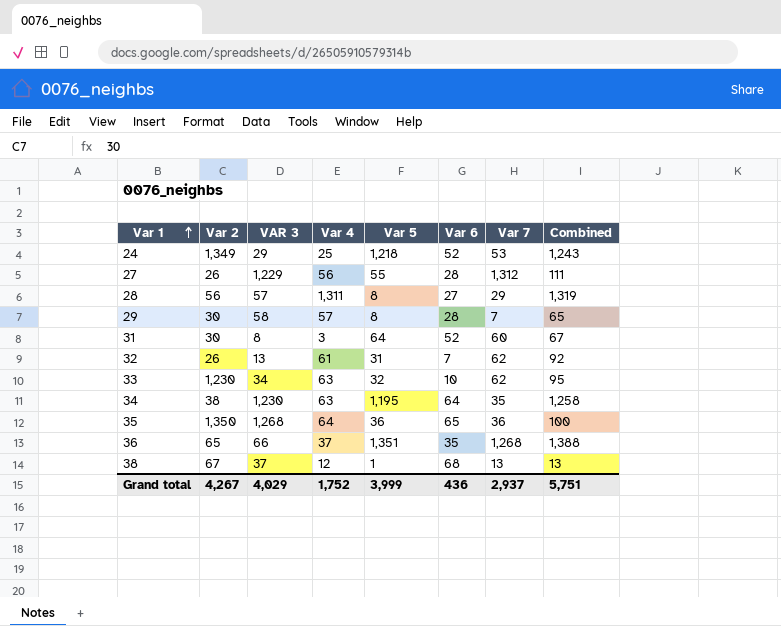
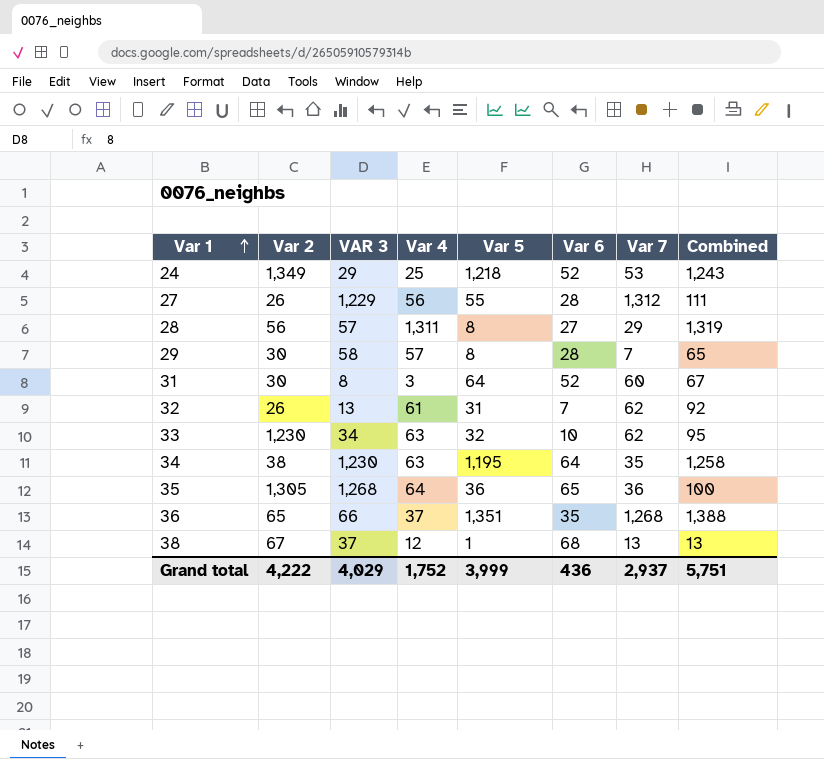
35 | Var 2: 1,350 -> 1,305
Grand total | Var 2: 4,267 -> 4,222

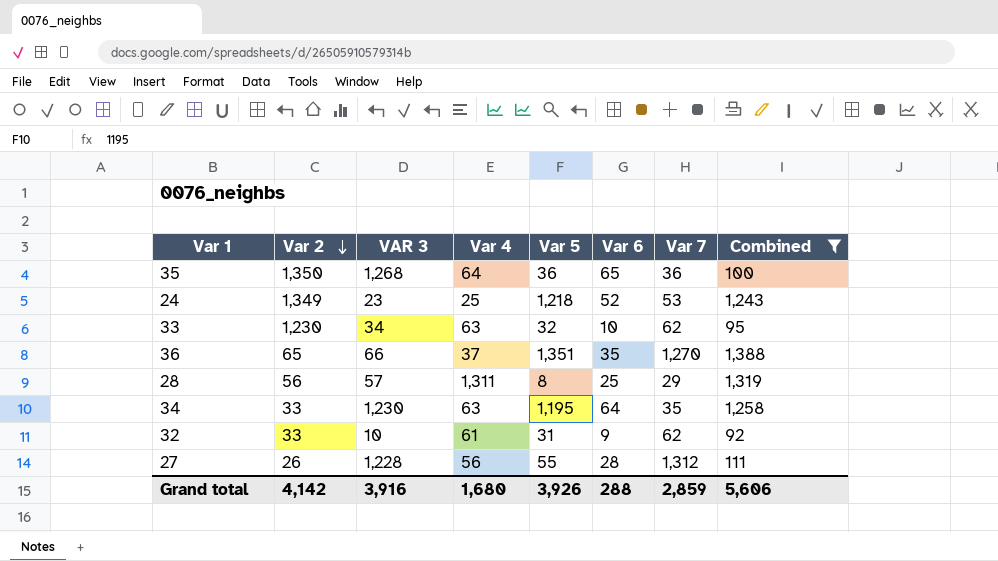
filter: none -> Combined >= 92
row order: Var 1 ascending -> Var 2 descending
35 | Var 2: 1,305 -> 1,350
24 | VAR 3: 29 -> 23
36 | Var 7: 1,268 -> 1,270
28 | Var 6: 27 -> 25
34 | Var 2: 38 -> 33
32 | Var 2: 26 -> 33
32 | VAR 3: 13 -> 10
32 | Var 6: 7 -> 9
27 | VAR 3: 1,229 -> 1,228
Grand total | Var 2: 4,222 -> 4,142
Grand total | VAR 3: 4,029 -> 3,916
Grand total | Var 4: 1,752 -> 1,680
Grand total | Var 5: 3,999 -> 3,926
Grand total | Var 6: 436 -> 288
Grand total | Var 7: 2,937 -> 2,859
Grand total | Combined: 5,751 -> 5,606

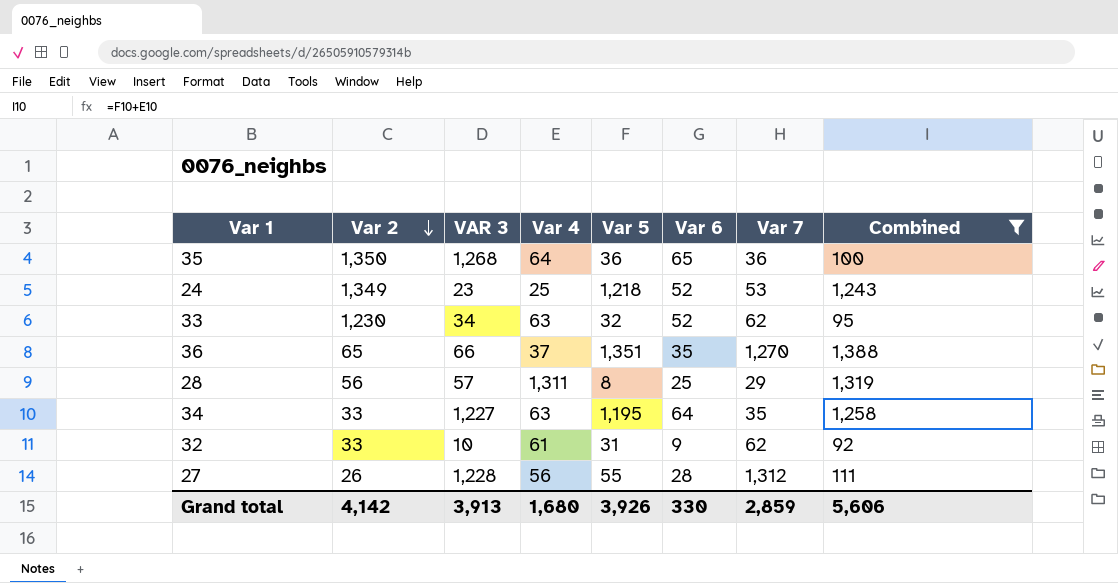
33 | Var 6: 10 -> 52
34 | VAR 3: 1,230 -> 1,227
Grand total | VAR 3: 3,916 -> 3,913
Grand total | Var 6: 288 -> 330

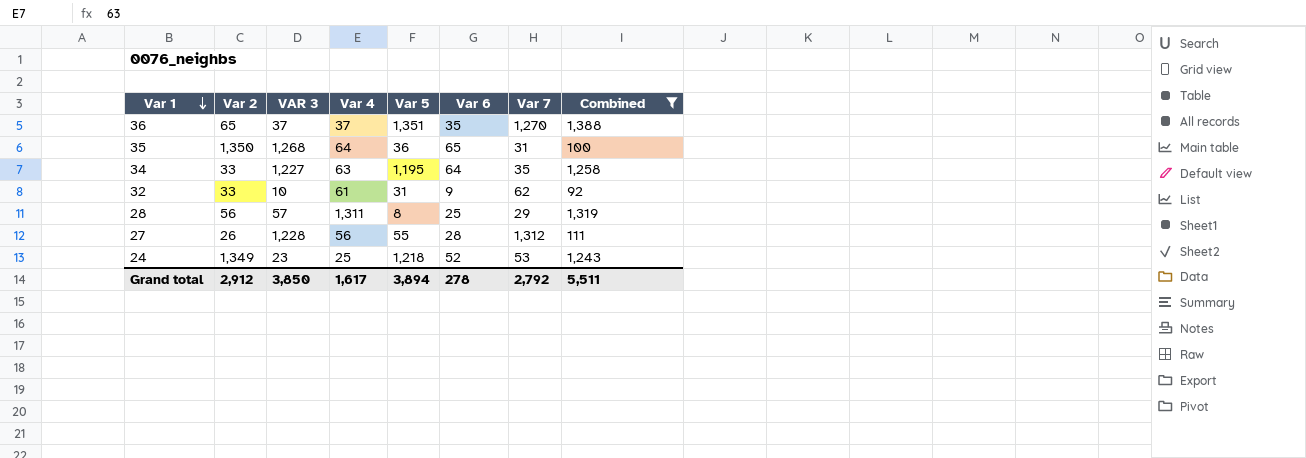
row order: Var 2 descending -> Var 1 descending
row 33: 1,230 | 34 | 63 | 32 | 52 | 62 | 95 -> none
36 | VAR 3: 66 -> 37
35 | Var 7: 36 -> 31
Grand total | Var 2: 4,142 -> 2,912
Grand total | VAR 3: 3,913 -> 3,850
Grand total | Var 4: 1,680 -> 1,617
Grand total | Var 5: 3,926 -> 3,894
Grand total | Var 6: 330 -> 278
Grand total | Var 7: 2,859 -> 2,792
Grand total | Combined: 5,606 -> 5,511

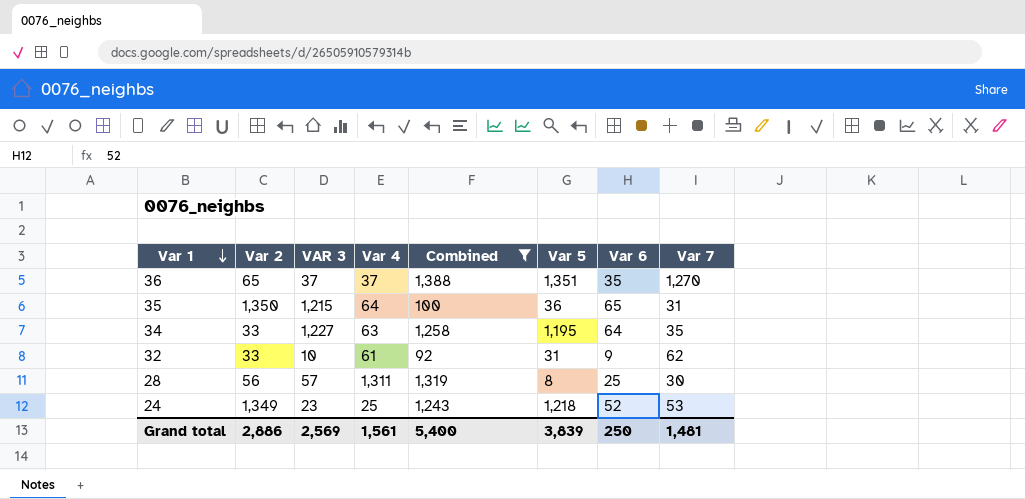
column Combined | position: 8 -> 5
row 27: 26 | 1,228 | 56 | 55 | 28 | 1,312 | 111 -> none
35 | VAR 3: 1,268 -> 1,215
28 | Var 7: 29 -> 30
Grand total | Var 2: 2,912 -> 2,886
Grand total | VAR 3: 3,850 -> 2,569
Grand total | Var 4: 1,617 -> 1,561
Grand total | Combined: 5,511 -> 5,400
Grand total | Var 5: 3,894 -> 3,839
Grand total | Var 6: 278 -> 250
Grand total | Var 7: 2,792 -> 1,481

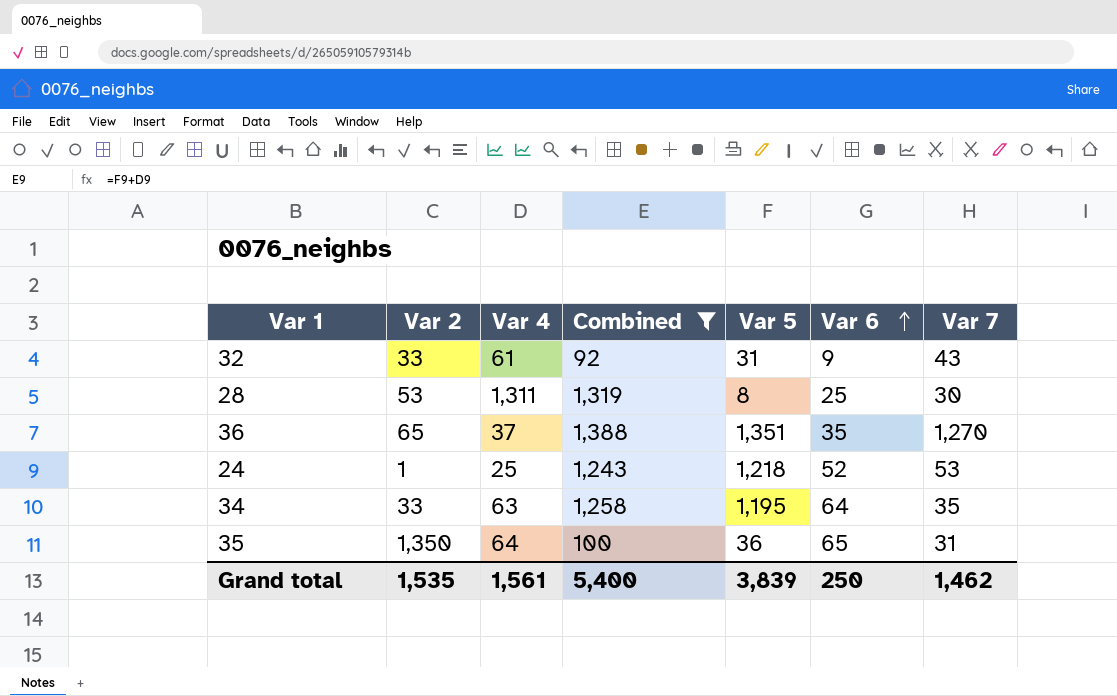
row order: Var 1 descending -> Var 6 ascending
column VAR 3 | position: 3 -> none
32 | Var 7: 62 -> 43
28 | Var 2: 56 -> 53
24 | Var 2: 1,349 -> 1
Grand total | Var 2: 2,886 -> 1,535
Grand total | Var 7: 1,481 -> 1,462

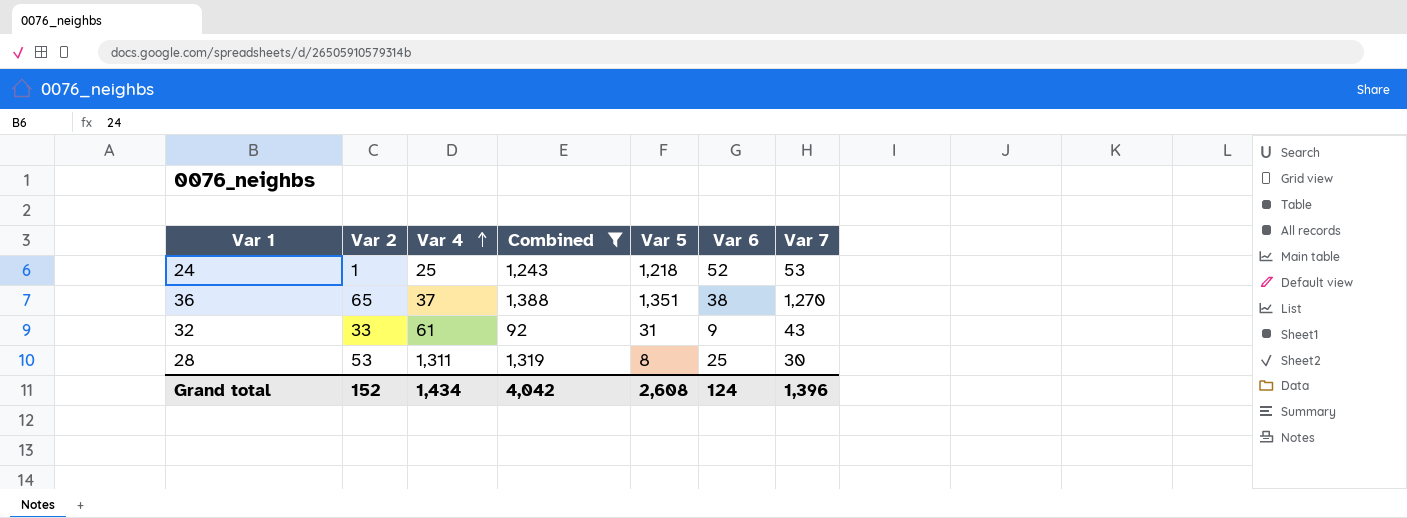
row order: Var 6 ascending -> Var 4 ascending
row 34: 33 | 63 | 1,258 | 1,195 | 64 | 35 -> none
row 35: 1,350 | 64 | 100 | 36 | 65 | 31 -> none
36 | Var 6: 35 -> 38
Grand total | Var 2: 1,535 -> 152
Grand total | Var 4: 1,561 -> 1,434
Grand total | Combined: 5,400 -> 4,042
Grand total | Var 5: 3,839 -> 2,608
Grand total | Var 6: 250 -> 124
Grand total | Var 7: 1,462 -> 1,396

